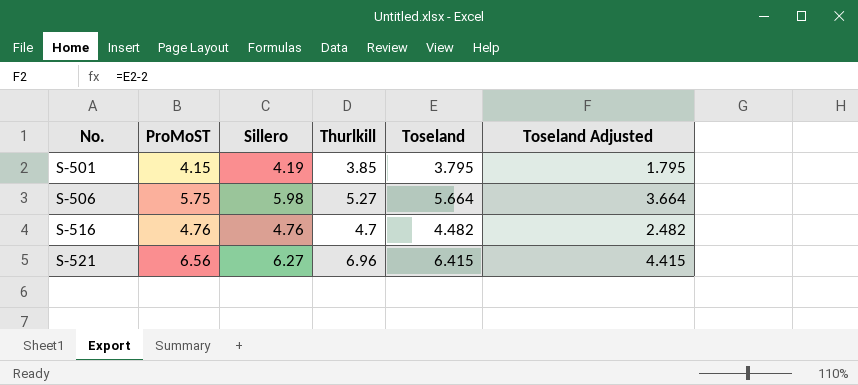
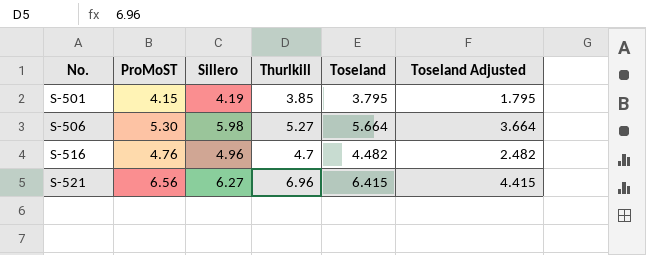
S-506 | ProMoST: 5.75 -> 5.30
S-516 | Sillero: 4.76 -> 4.96

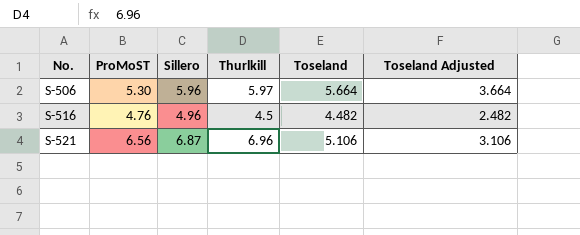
row S-501: 4.15 | 4.19 | 3.85 | 3.795 | 1.795 -> none
S-506 | Sillero: 5.98 -> 5.96
S-506 | Thurlkill: 5.27 -> 5.97
S-516 | Thurlkill: 4.7 -> 4.5
S-521 | Sillero: 6.27 -> 6.87
S-521 | Toseland: 6.415 -> 5.106
S-521 | Toseland Adjusted: 4.415 -> 3.106

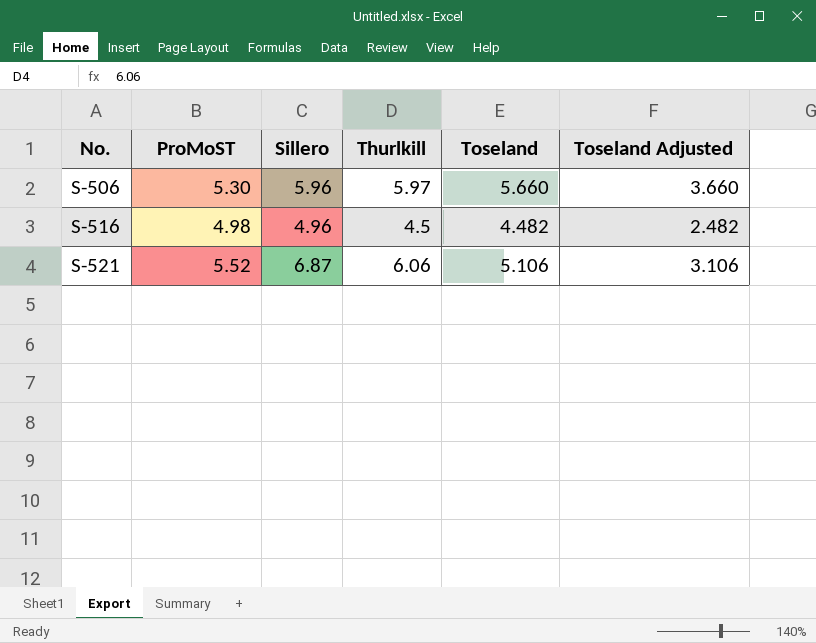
S-506 | Toseland: 5.664 -> 5.660
S-506 | Toseland Adjusted: 3.664 -> 3.660
S-516 | ProMoST: 4.76 -> 4.98
S-521 | ProMoST: 6.56 -> 5.52
S-521 | Thurlkill: 6.96 -> 6.06

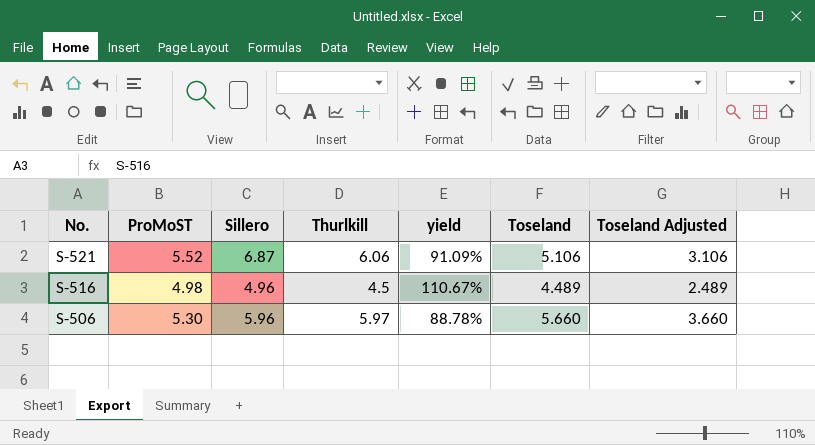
row order: No. ascending -> No. descending
column yield | formula: none -> [ProMoST] / [Thurlkill]
S-516 | Toseland: 4.482 -> 4.489
S-516 | Toseland Adjusted: 2.482 -> 2.489

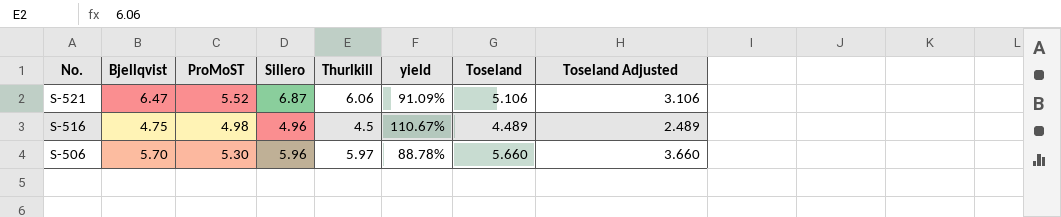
column Bjellqvist | position: none -> 2

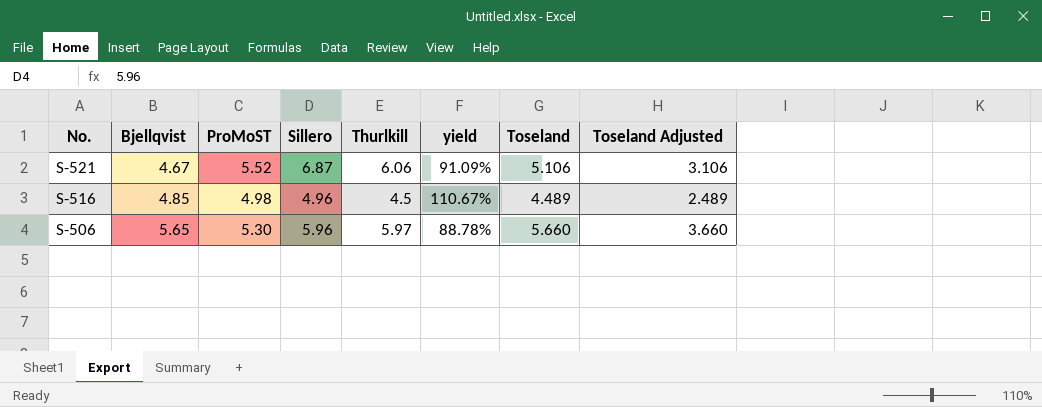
S-521 | Bjellqvist: 6.47 -> 4.67
S-516 | Bjellqvist: 4.75 -> 4.85
S-506 | Bjellqvist: 5.70 -> 5.65

